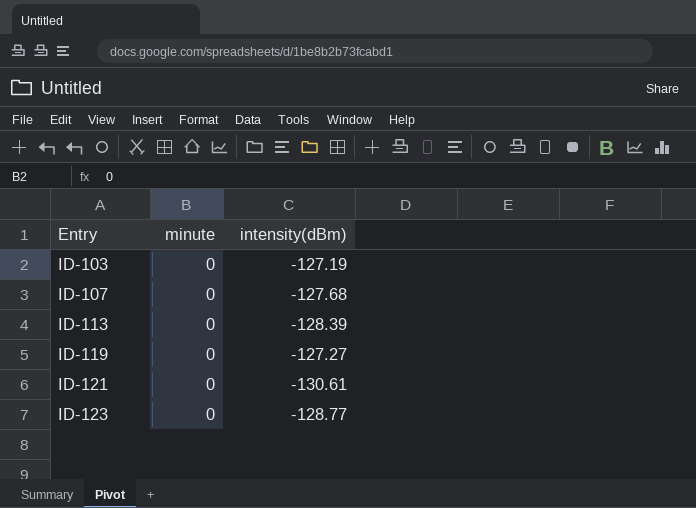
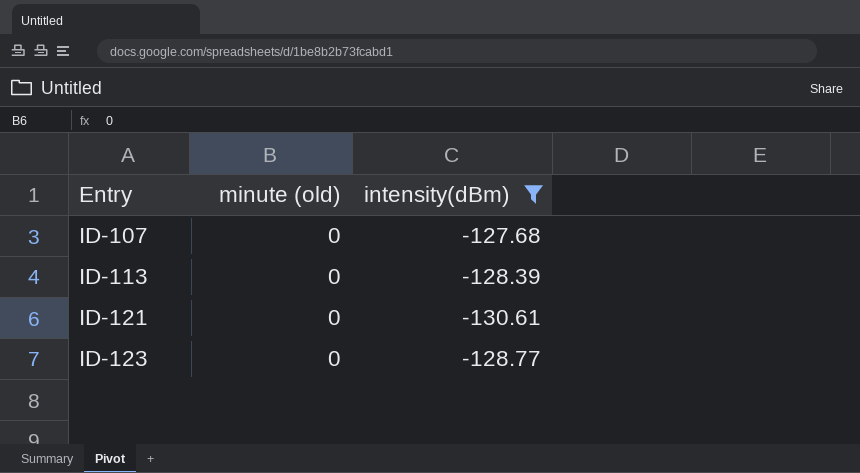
filter: none -> intensity(dBm) <= -127.68
column name: minute -> minute (old)

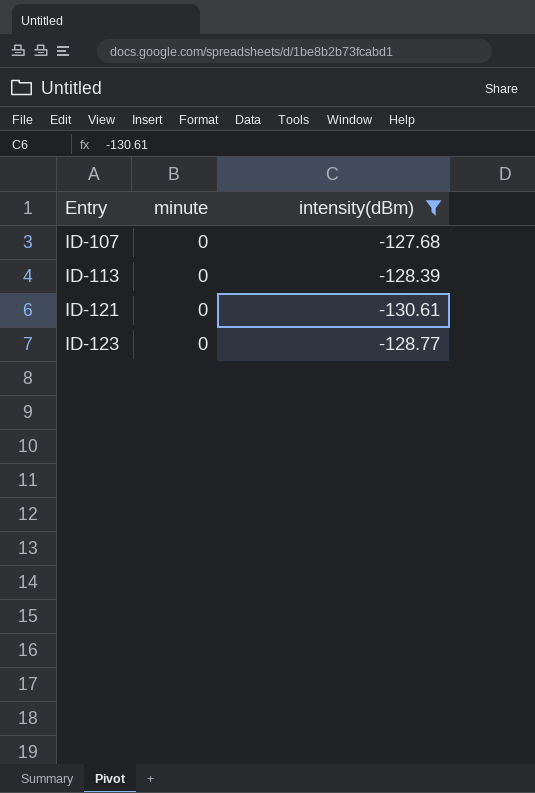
column name: minute (old) -> minute

